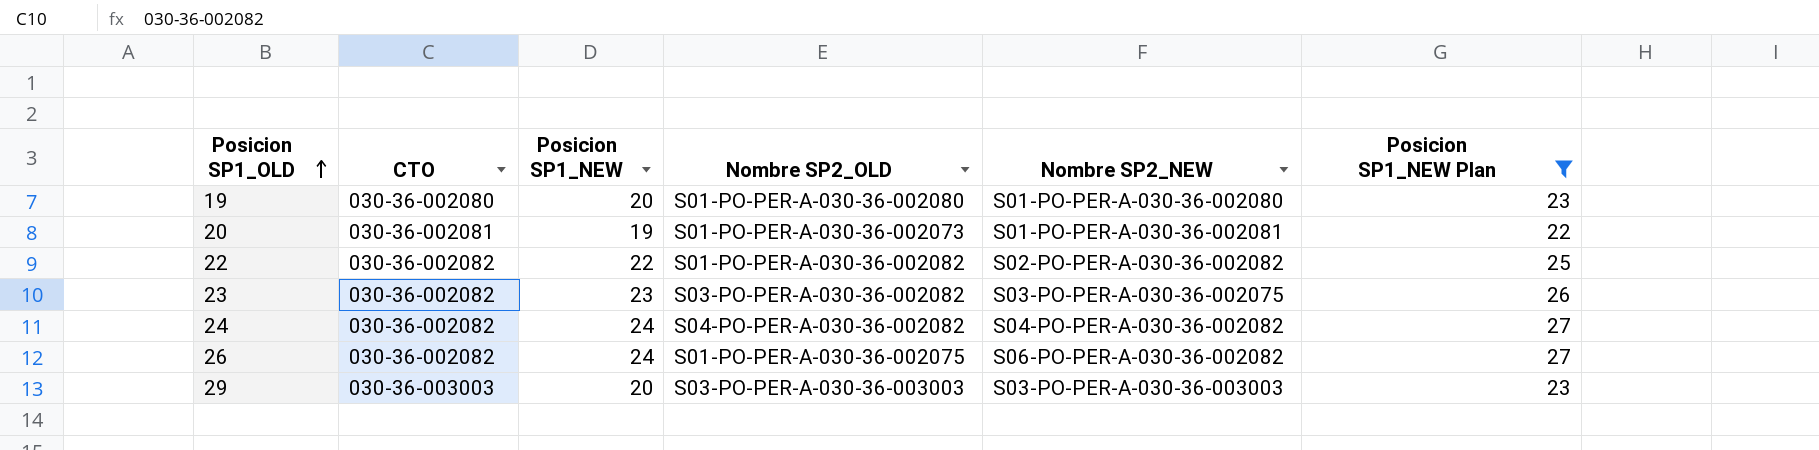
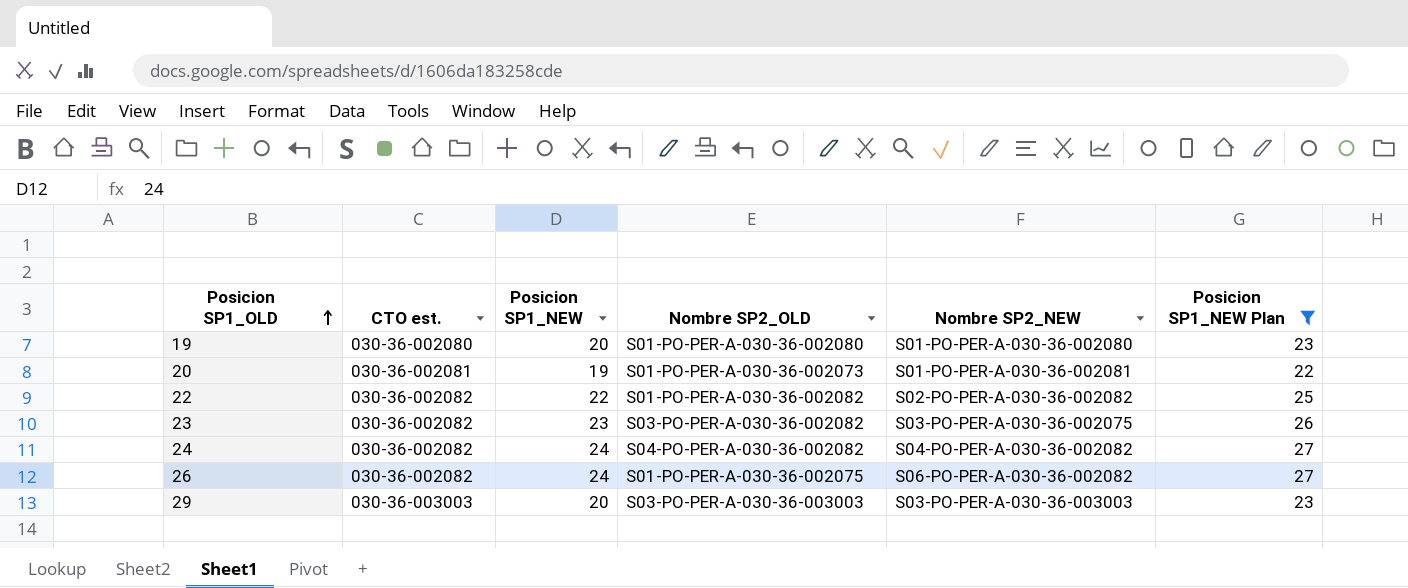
column name: CTO -> CTO est.

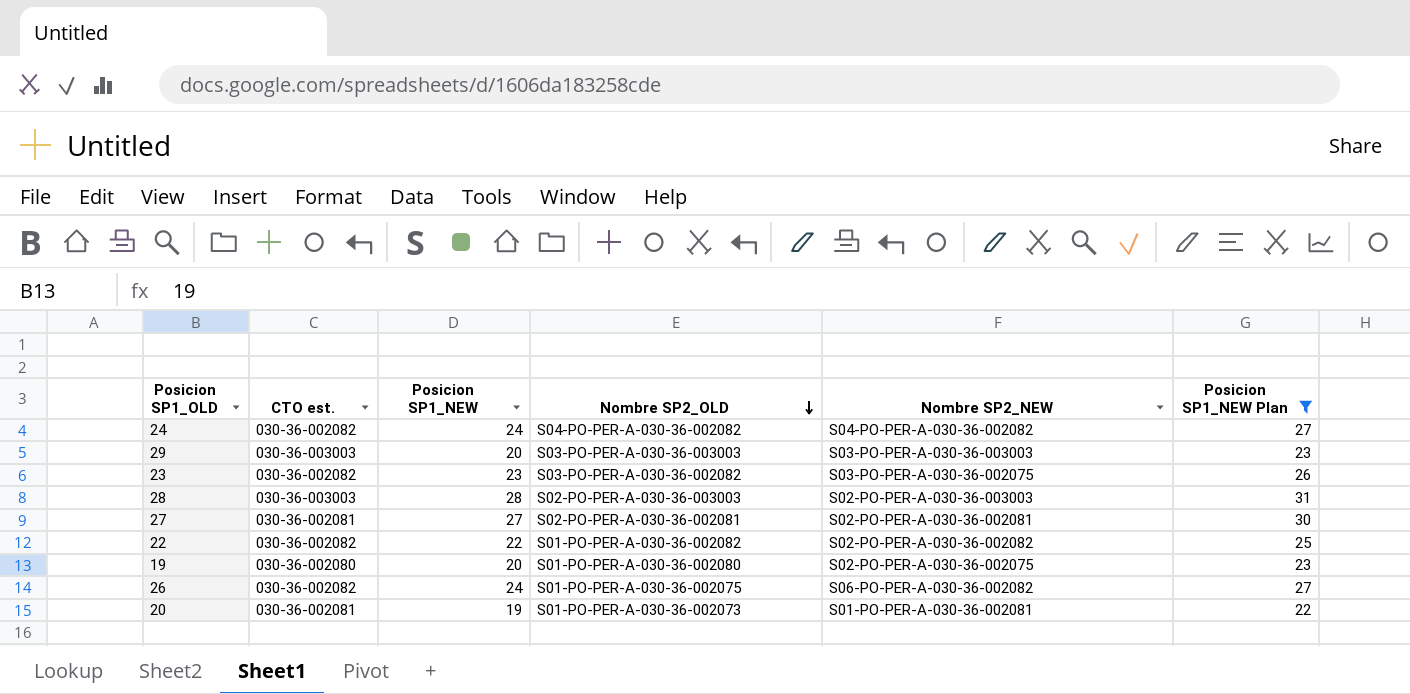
row order: Posicion SP1_OLD ascending -> Nombre SP2_OLD descending
row 28: none -> 030-36-003003 | 28 | S02-PO-PER-A-030-36-003003 | S02-PO-PER-A-030-36-003003 | 31
row 27: none -> 030-36-002081 | 27 | S02-PO-PER-A-030-36-002081 | S02-PO-PER-A-030-36-002081 | 30
19 | Nombre SP2_NEW: S01-PO-PER-A-030-36-002080 -> S02-PO-PER-A-030-36-002075

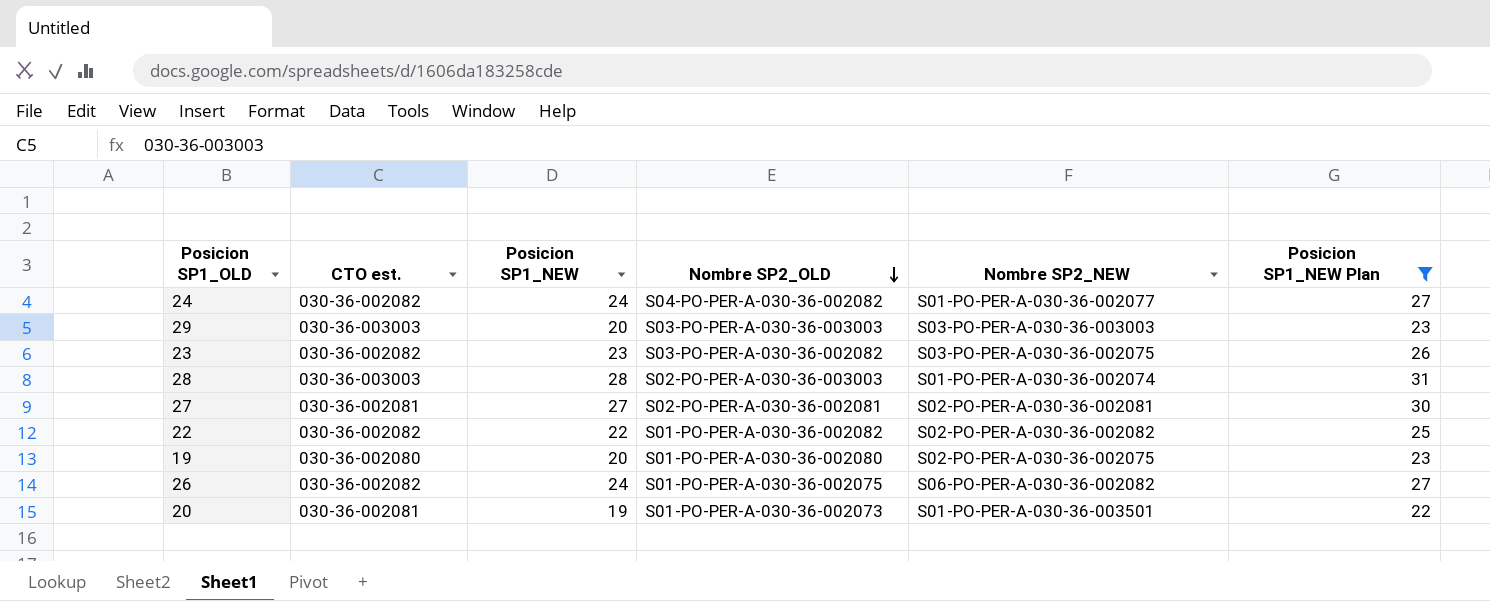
24 | Nombre SP2_NEW: S04-PO-PER-A-030-36-002082 -> S01-PO-PER-A-030-36-002077
28 | Nombre SP2_NEW: S02-PO-PER-A-030-36-003003 -> S01-PO-PER-A-030-36-002074
20 | Nombre SP2_NEW: S01-PO-PER-A-030-36-002081 -> S01-PO-PER-A-030-36-003501

